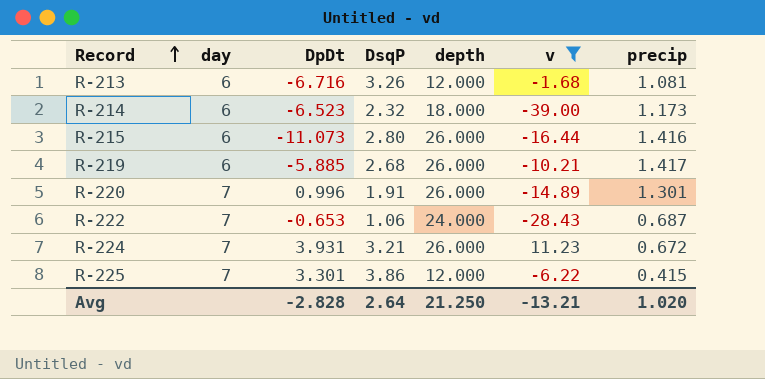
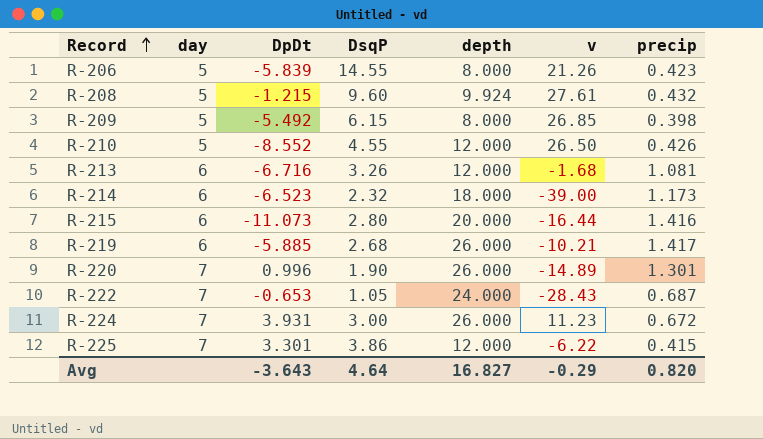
filter: v <= 11.23 -> none
R-215 | depth: 26.000 -> 20.000
R-220 | DsqP: 1.91 -> 1.90
R-222 | DsqP: 1.06 -> 1.05
R-224 | DsqP: 3.21 -> 3.00
Avg | DpDt: -2.828 -> -3.643
Avg | DsqP: 2.64 -> 4.64
Avg | depth: 21.250 -> 16.827
Avg | v: -13.21 -> -0.29
Avg | precip: 1.020 -> 0.820

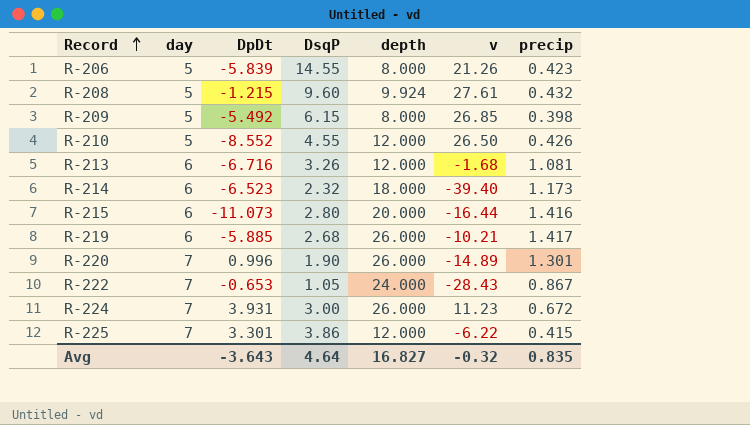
R-214 | v: -39.00 -> -39.40
R-222 | precip: 0.687 -> 0.867
Avg | v: -0.29 -> -0.32
Avg | precip: 0.820 -> 0.835

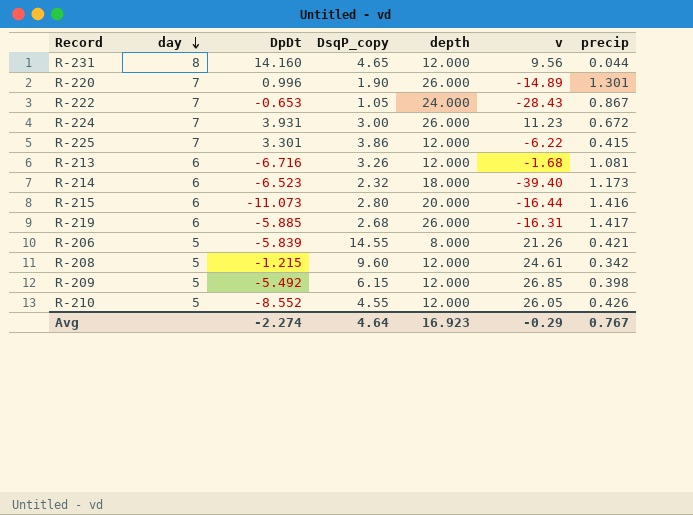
row order: Record ascending -> day descending
column name: DsqP -> DsqP_copy
row R-231: none -> 8 | 14.160 | 4.65 | 12.000 | 9.56 | 0.044
R-219 | v: -10.21 -> -16.31
R-206 | precip: 0.423 -> 0.421
R-208 | depth: 9.924 -> 12.000
R-208 | v: 27.61 -> 24.61
R-208 | precip: 0.432 -> 0.342
R-209 | depth: 8.000 -> 12.000
R-210 | v: 26.50 -> 26.05
Avg | DpDt: -3.643 -> -2.274
Avg | depth: 16.827 -> 16.923
Avg | v: -0.32 -> -0.29
Avg | precip: 0.835 -> 0.767

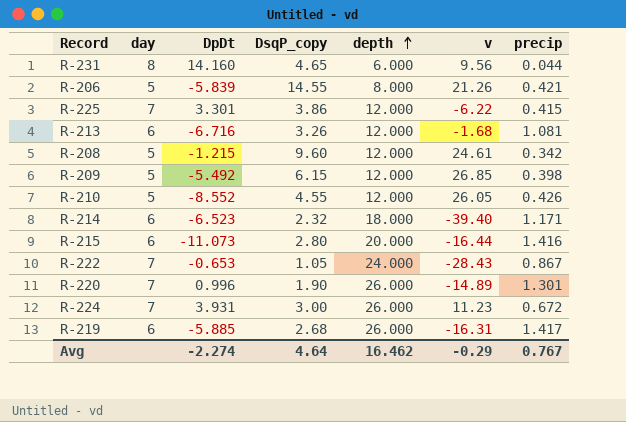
row order: day descending -> depth ascending
R-231 | depth: 12.000 -> 6.000
R-214 | precip: 1.173 -> 1.171
Avg | depth: 16.923 -> 16.462

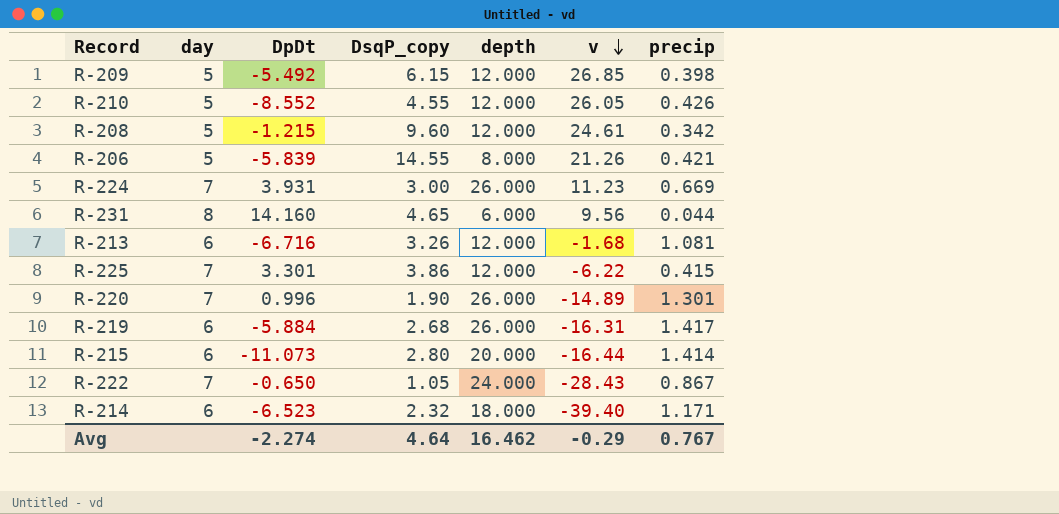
row order: depth ascending -> v descending
R-224 | precip: 0.672 -> 0.669
R-219 | DpDt: -5.885 -> -5.884
R-215 | precip: 1.416 -> 1.414
R-222 | DpDt: -0.653 -> -0.650

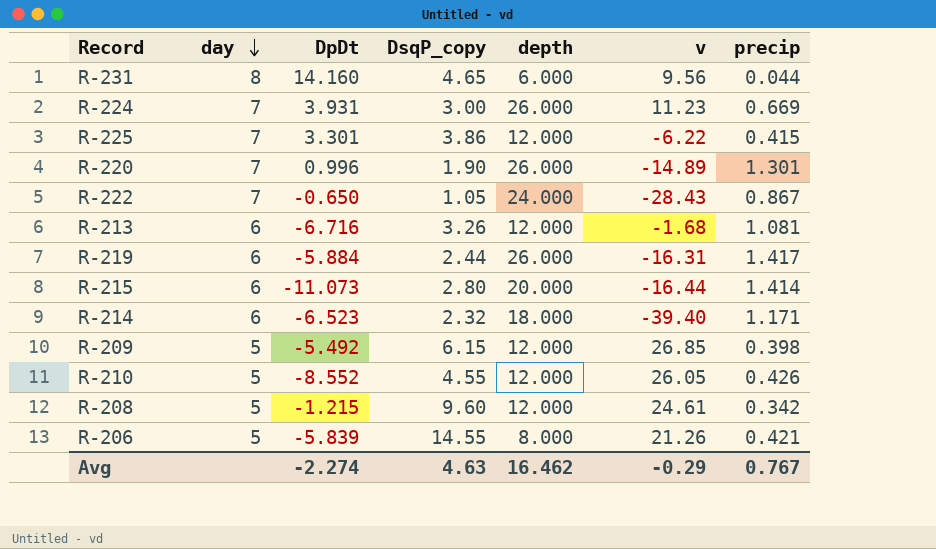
row order: v descending -> day descending
R-219 | DsqP_copy: 2.68 -> 2.44
Avg | DsqP_copy: 4.64 -> 4.63

